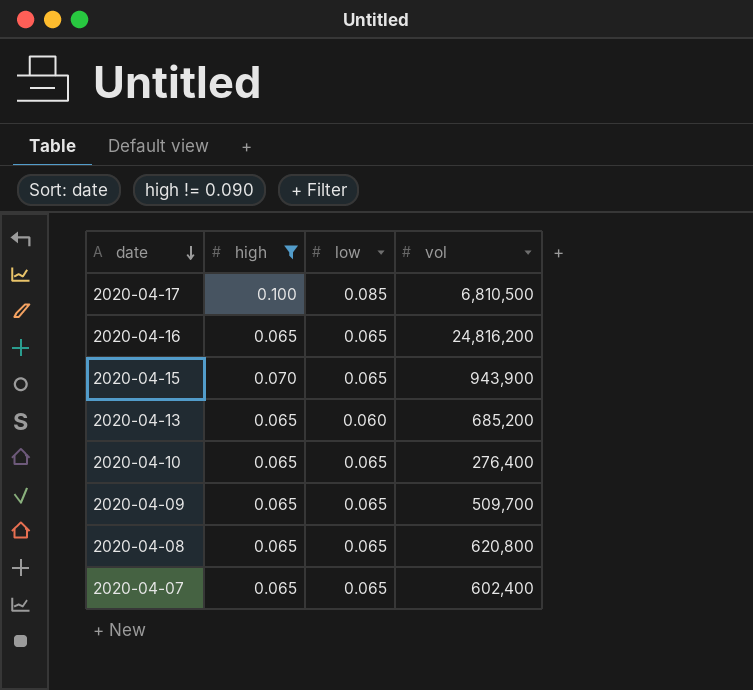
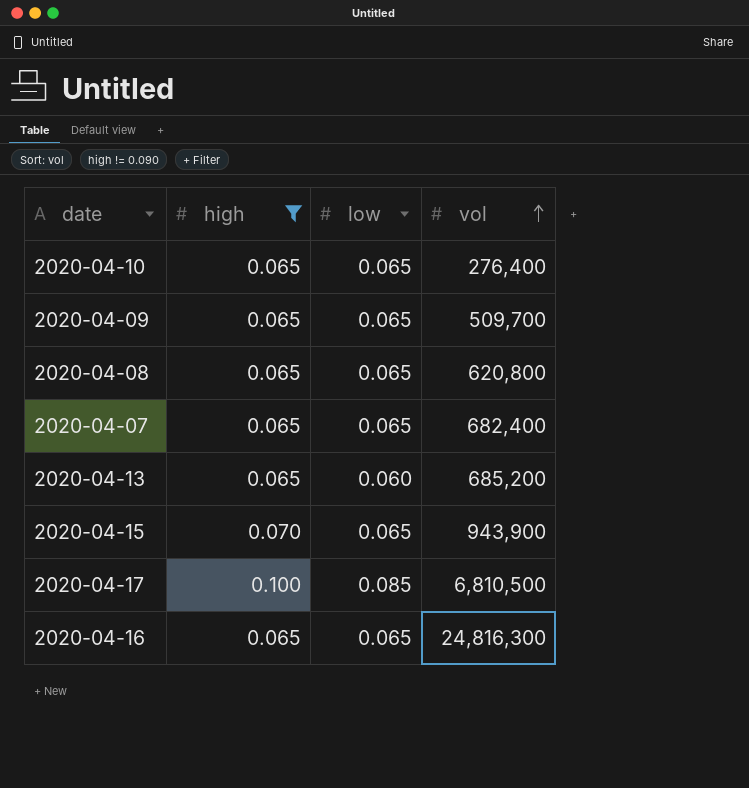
row order: date descending -> vol ascending
2020-04-07 | vol: 602,400 -> 682,400
2020-04-16 | vol: 24,816,200 -> 24,816,300

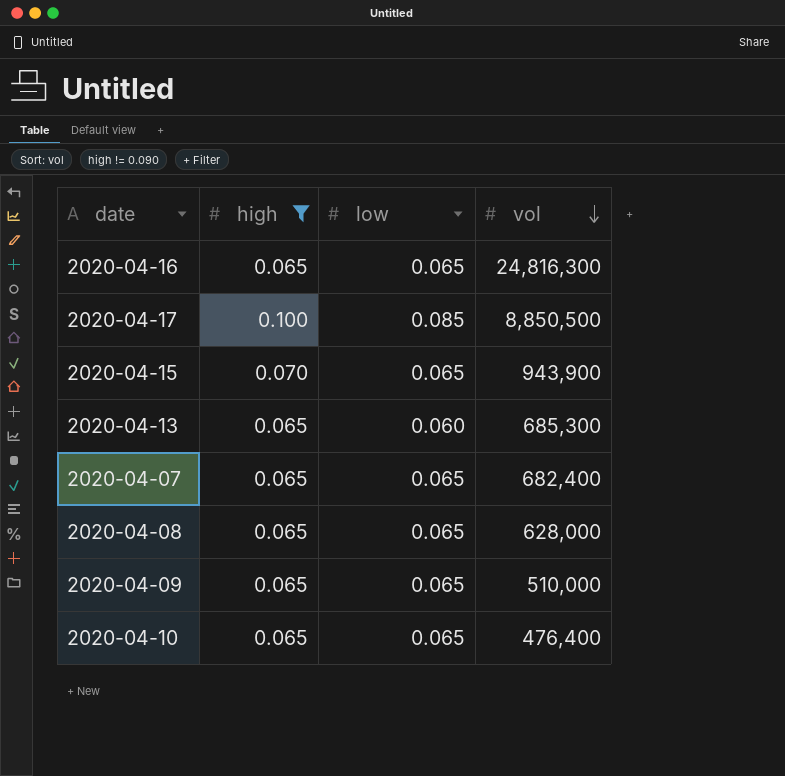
row order: vol ascending -> vol descending
2020-04-17 | vol: 6,810,500 -> 8,850,500
2020-04-13 | vol: 685,200 -> 685,300
2020-04-08 | vol: 620,800 -> 628,000
2020-04-09 | vol: 509,700 -> 510,000
2020-04-10 | vol: 276,400 -> 476,400

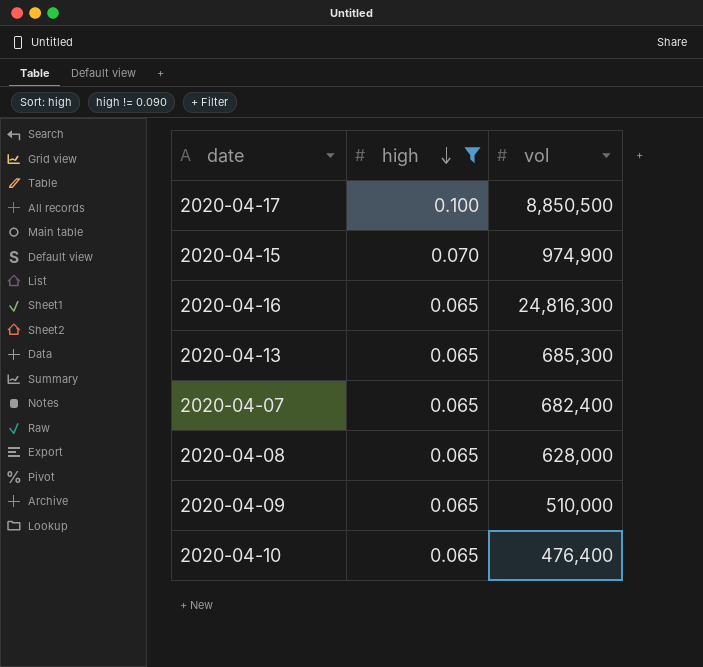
row order: vol descending -> high descending
column low | position: 3 -> none
2020-04-15 | vol: 943,900 -> 974,900

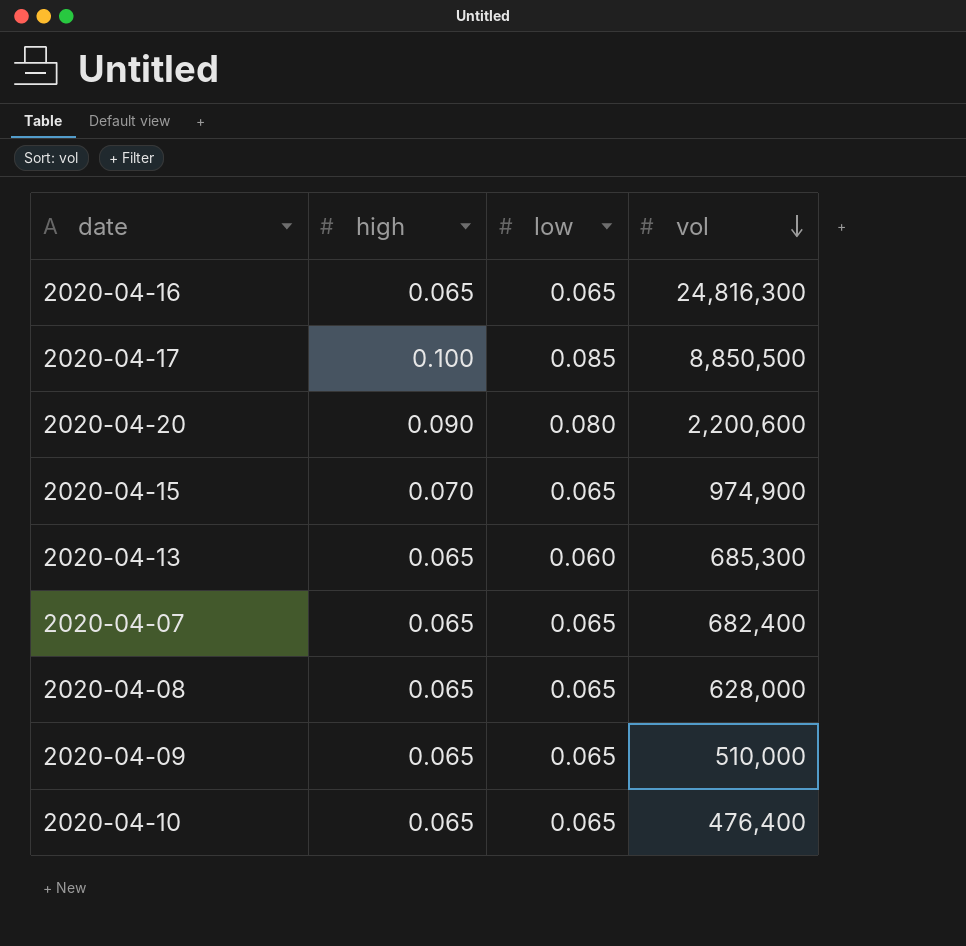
filter: high != 0.090 -> none
row order: high descending -> vol descending
column low | position: none -> 3

